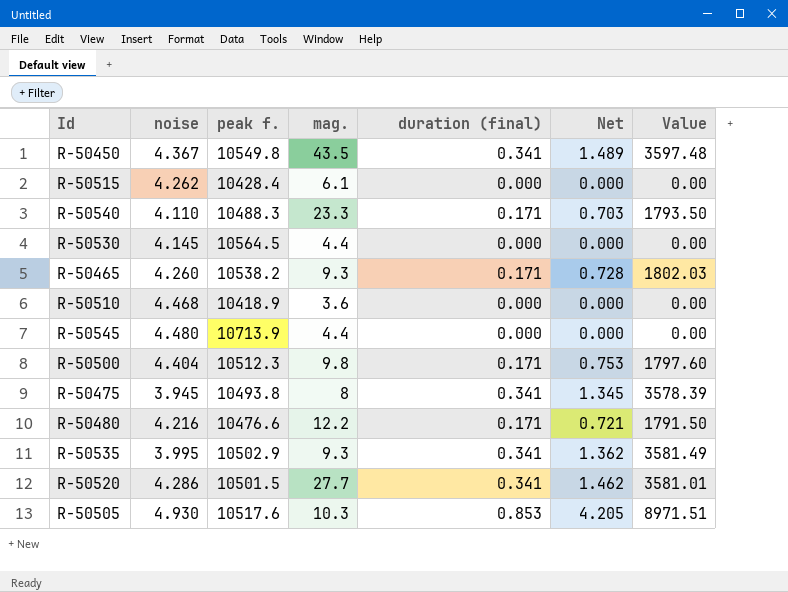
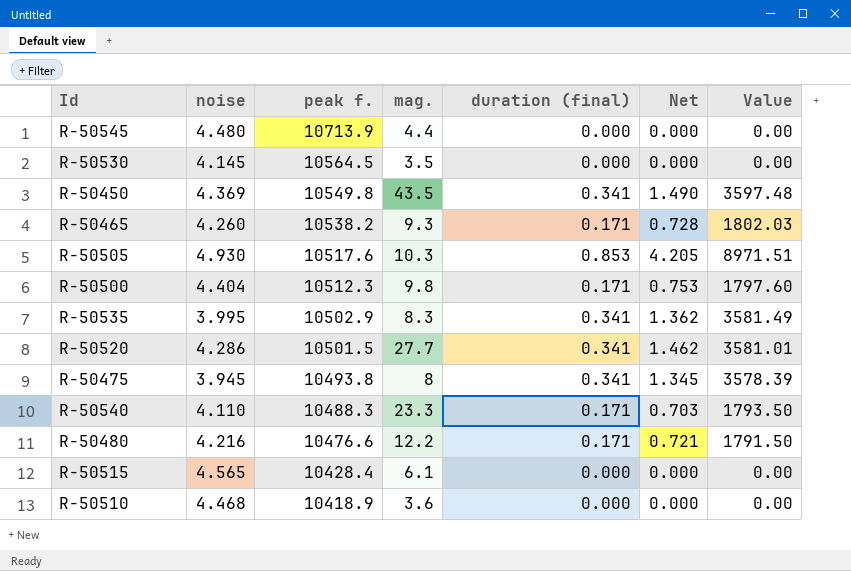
row order: none -> peak f. descending
R-50530 | mag.: 4.4 -> 3.5
R-50450 | noise: 4.367 -> 4.369
R-50450 | Net: 1.489 -> 1.490
R-50535 | mag.: 9.3 -> 8.3
R-50515 | noise: 4.262 -> 4.565

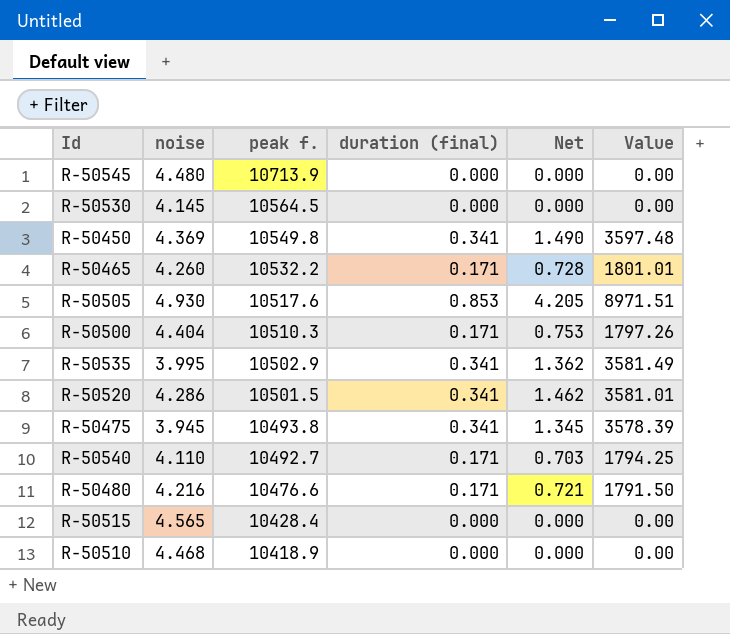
column mag. | position: 4 -> none
R-50465 | peak f.: 10538.2 -> 10532.2
R-50465 | Value: 1802.03 -> 1801.01
R-50500 | peak f.: 10512.3 -> 10510.3
R-50500 | Value: 1797.60 -> 1797.26
R-50540 | peak f.: 10488.3 -> 10492.7
R-50540 | Value: 1793.50 -> 1794.25

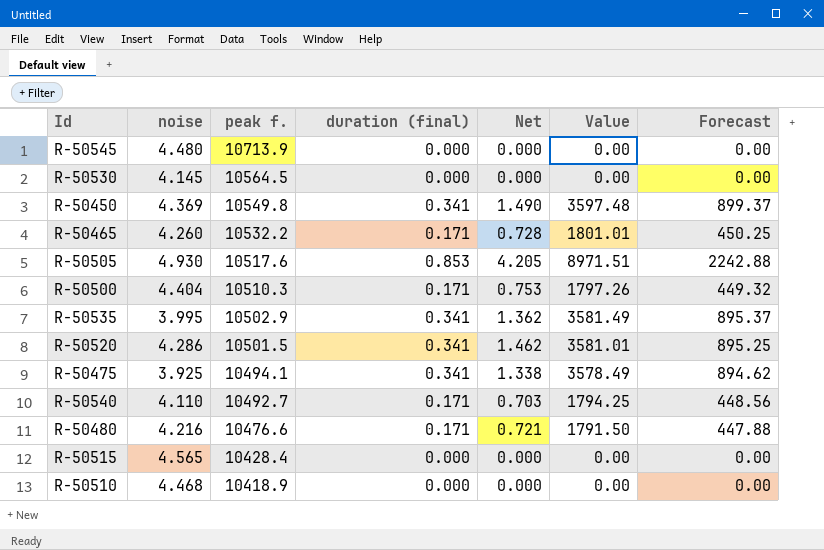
column Forecast | formula: none -> [Value] * 0.25
R-50475 | noise: 3.945 -> 3.925
R-50475 | peak f.: 10493.8 -> 10494.1
R-50475 | Net: 1.345 -> 1.338
R-50475 | Value: 3578.39 -> 3578.49

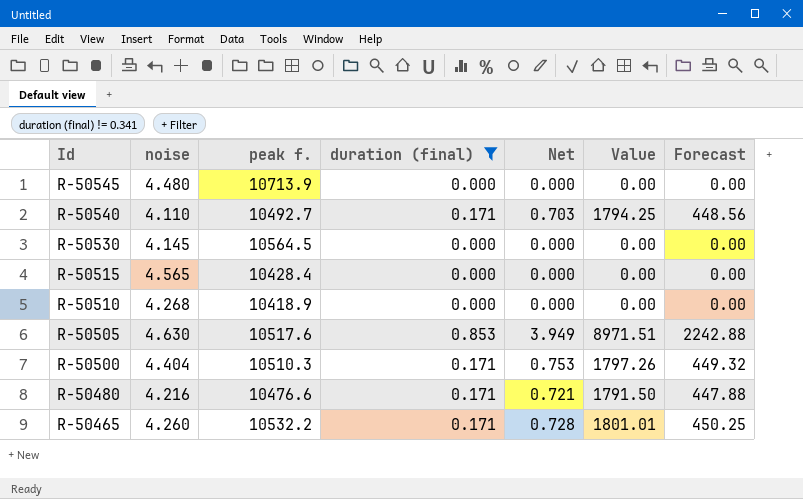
filter: none -> duration (final) != 0.341
row order: peak f. descending -> Id descending
R-50510 | noise: 4.468 -> 4.268
R-50505 | noise: 4.930 -> 4.630
R-50505 | Net: 4.205 -> 3.949

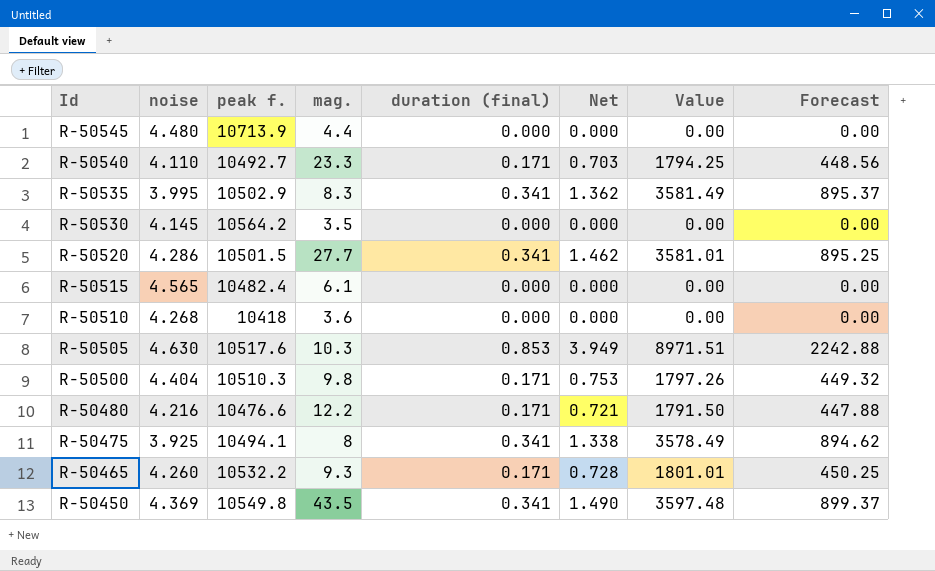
filter: duration (final) != 0.341 -> none
column mag. | position: none -> 4
R-50530 | peak f.: 10564.5 -> 10564.2
R-50515 | peak f.: 10428.4 -> 10482.4
R-50510 | peak f.: 10418.9 -> 10418

